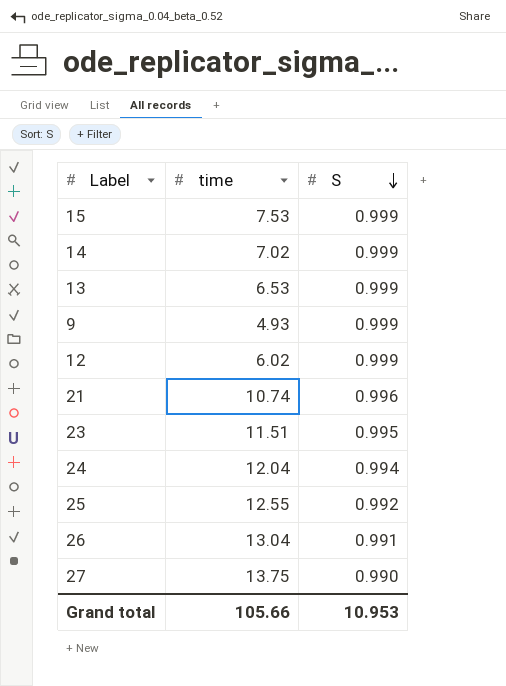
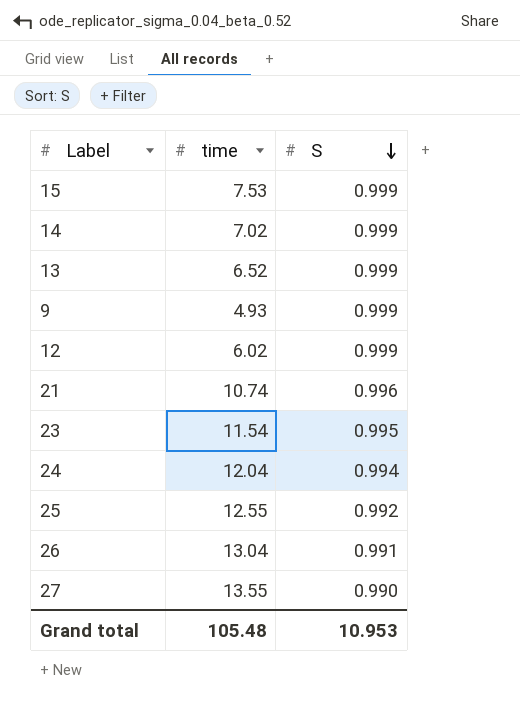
13 | time: 6.53 -> 6.52
23 | time: 11.51 -> 11.54
27 | time: 13.75 -> 13.55
Grand total | time: 105.66 -> 105.48

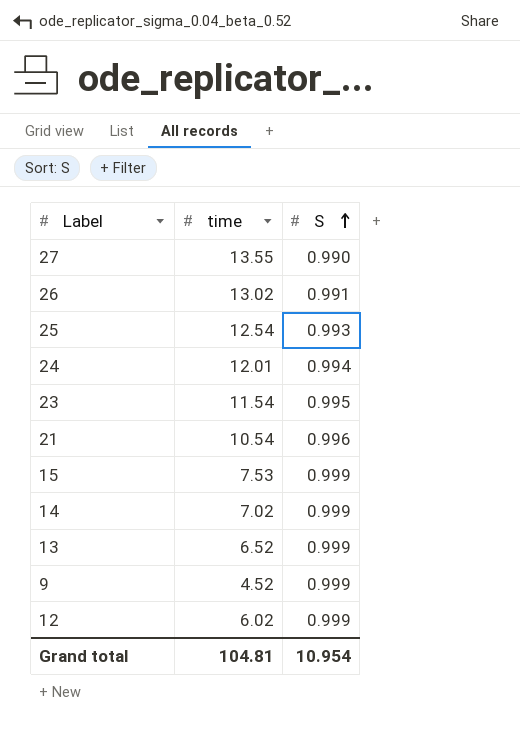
row order: S descending -> S ascending
26 | time: 13.04 -> 13.02
25 | time: 12.55 -> 12.54
25 | S: 0.992 -> 0.993
24 | time: 12.04 -> 12.01
21 | time: 10.74 -> 10.54
9 | time: 4.93 -> 4.52
Grand total | time: 105.48 -> 104.81
Grand total | S: 10.953 -> 10.954

